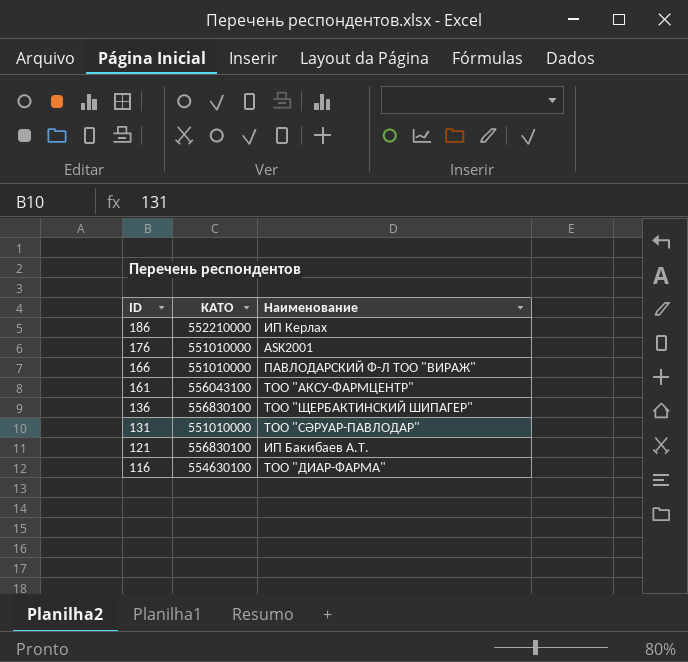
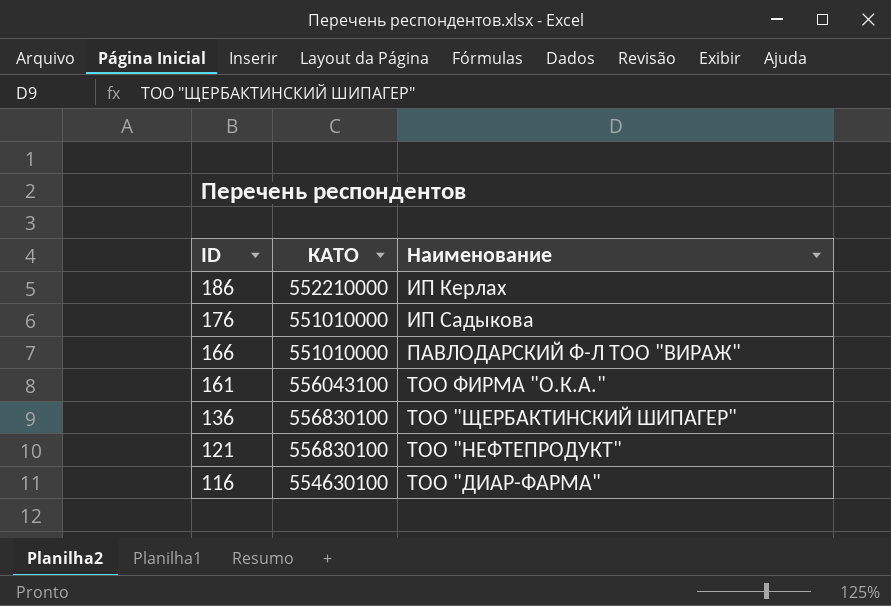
row 131: 551010000 | ТОО "СӘРУАР-ПАВЛОДАР" -> none
176 | Наименование: ASK2001 -> ИП Садыкова
161 | Наименование: ТОО "АКСУ-ФАРМЦЕНТР" -> ТОО ФИРМА "О.К.А."
121 | Наименование: ИП Бакибаев А.Т. -> ТОО "НЕФТЕПРОДУКТ"

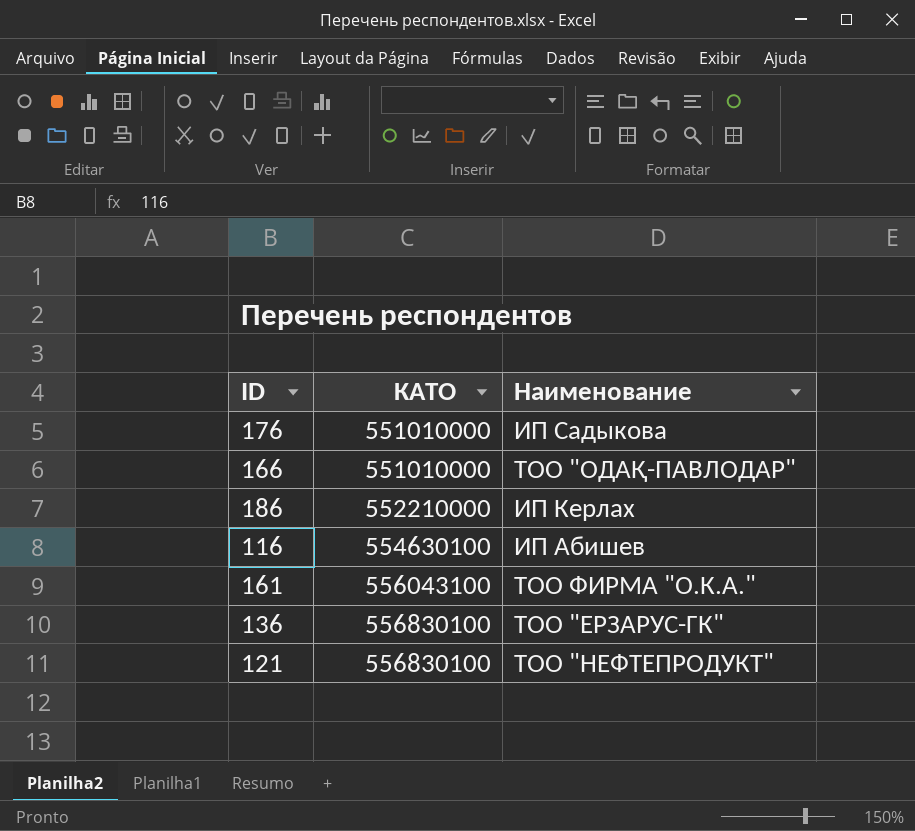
row order: ID descending -> КАТО ascending
166 | Наименование: ПАВЛОДАРСКИЙ Ф-Л ТОО "ВИРАЖ" -> ТОО "ОДАҚ-ПАВЛОДАР"
116 | Наименование: ТОО "ДИАР-ФАРМА" -> ИП Абишев
136 | Наименование: ТОО "ЩЕРБАКТИНСКИЙ ШИПАГЕР" -> ТОО "ЕРЗАРУС-ГК"

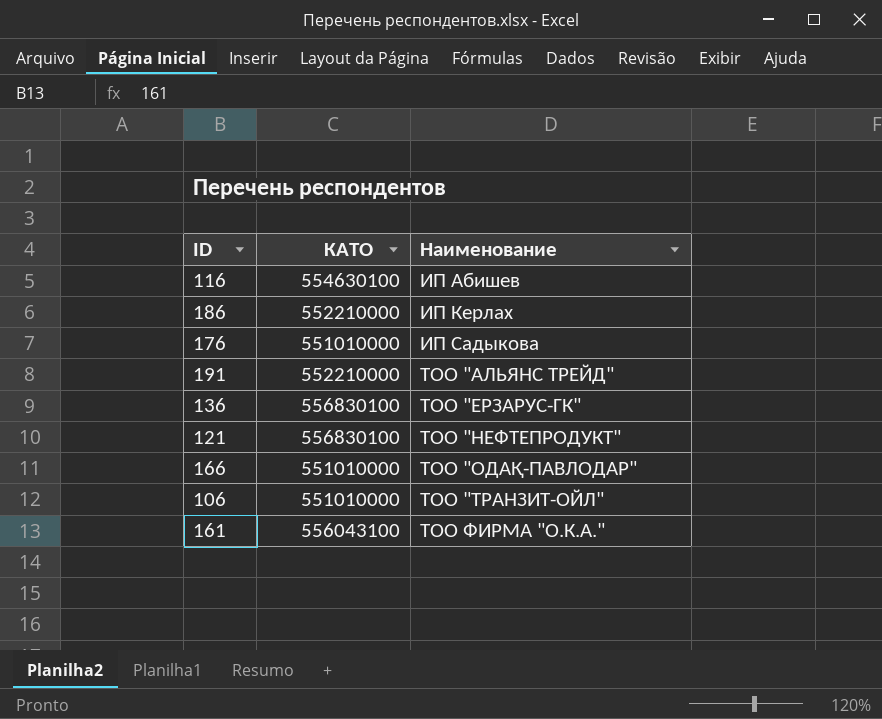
row order: КАТО ascending -> Наименование ascending
row 191: none -> 552210000 | ТОО "АЛЬЯНС ТРЕЙД"
row 106: none -> 551010000 | ТОО "ТРАНЗИТ-ОЙЛ"

